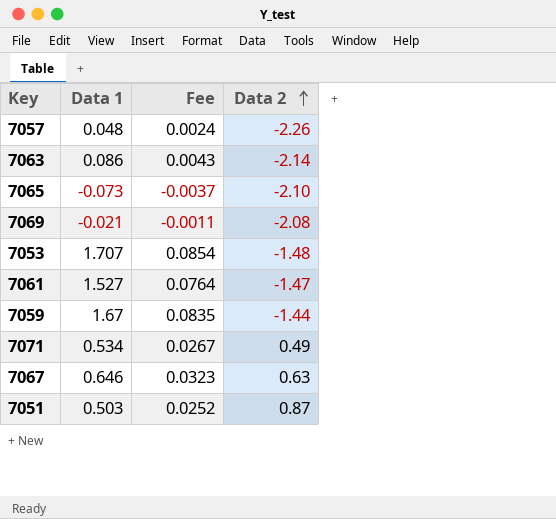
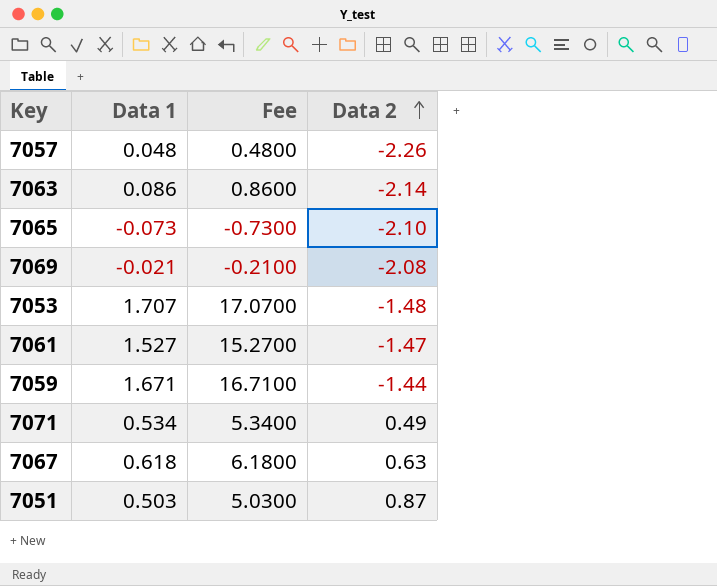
column Fee | formula: [Data 1] * 0.05 -> [Data 1] * 10
7059 | Data 1: 1.67 -> 1.671
7067 | Data 1: 0.646 -> 0.618

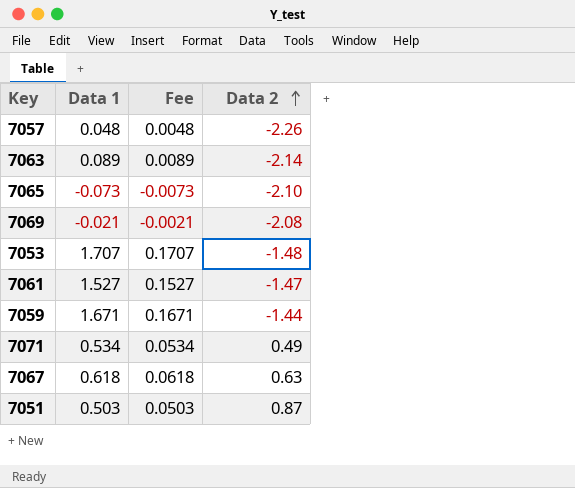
column Fee | formula: [Data 1] * 10 -> [Data 1] * 0.1
7063 | Data 1: 0.086 -> 0.089

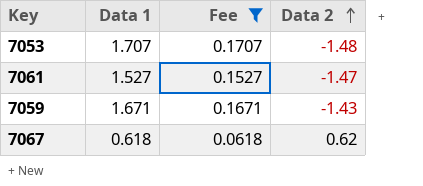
filter: none -> Fee >= 0.0618
7059 | Data 2: -1.44 -> -1.43
7067 | Data 2: 0.63 -> 0.62

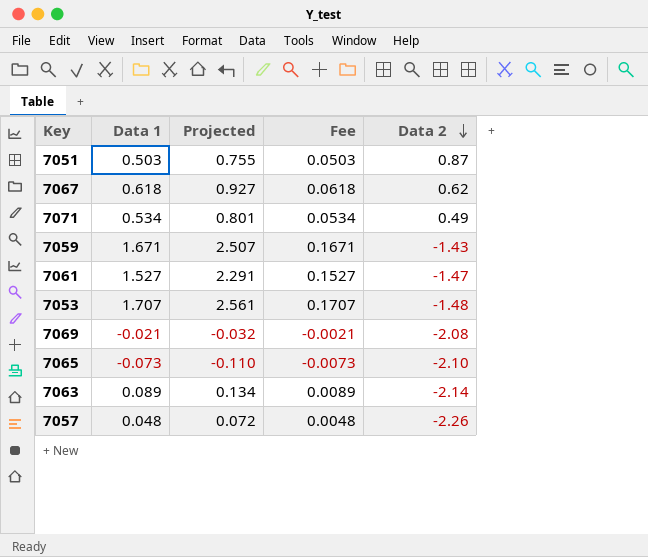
filter: Fee >= 0.0618 -> none
row order: Data 2 ascending -> Data 2 descending
column Projected | formula: none -> [Data 1] * 1.5

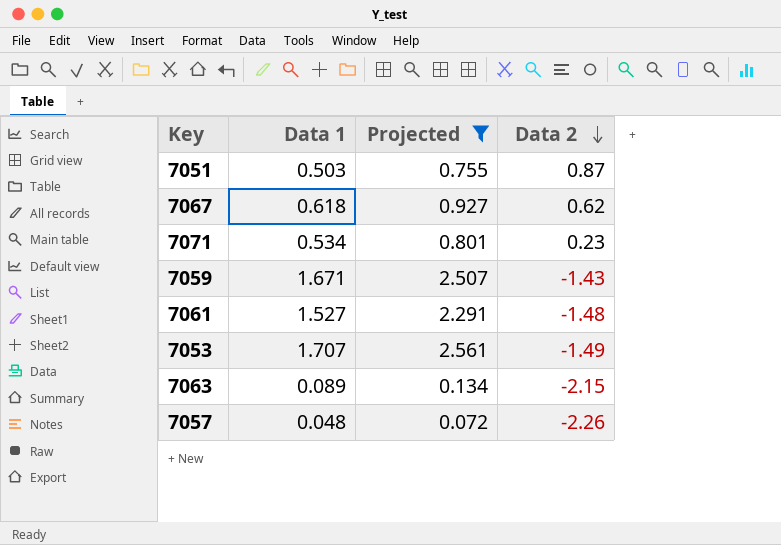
filter: none -> Projected >= 0.072
column Fee | formula: [Data 1] * 0.1 -> none
7071 | Data 2: 0.49 -> 0.23
7061 | Data 2: -1.47 -> -1.48
7053 | Data 2: -1.48 -> -1.49
7063 | Data 2: -2.14 -> -2.15

